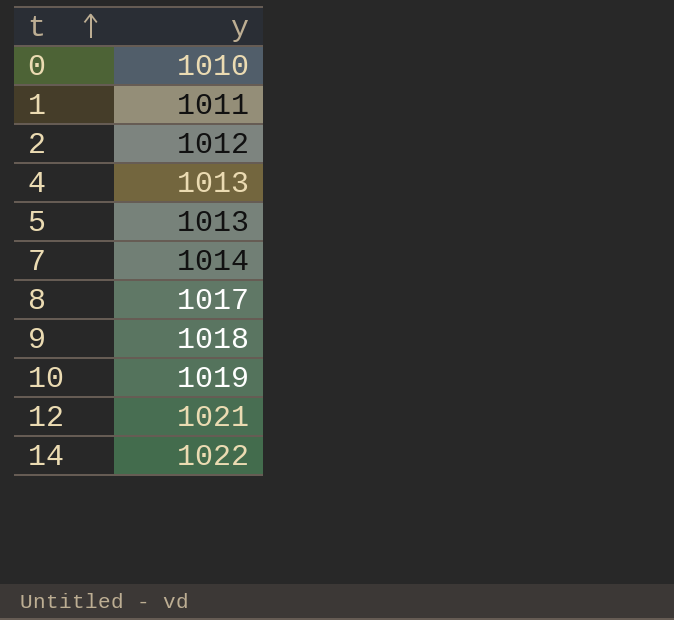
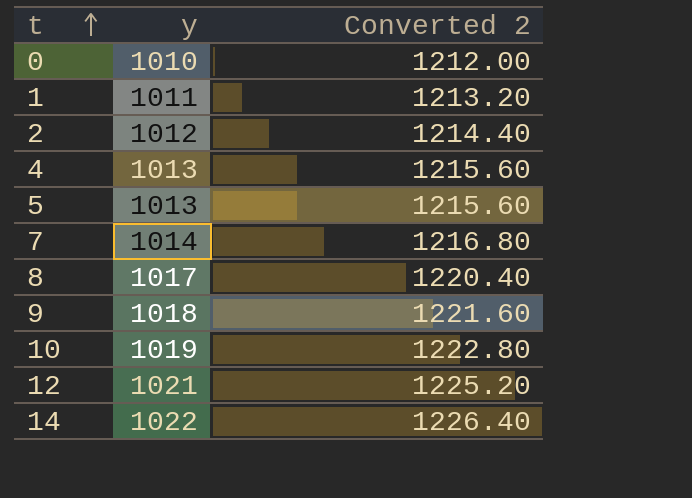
column Converted 2 | formula: none -> [y] * 1.2

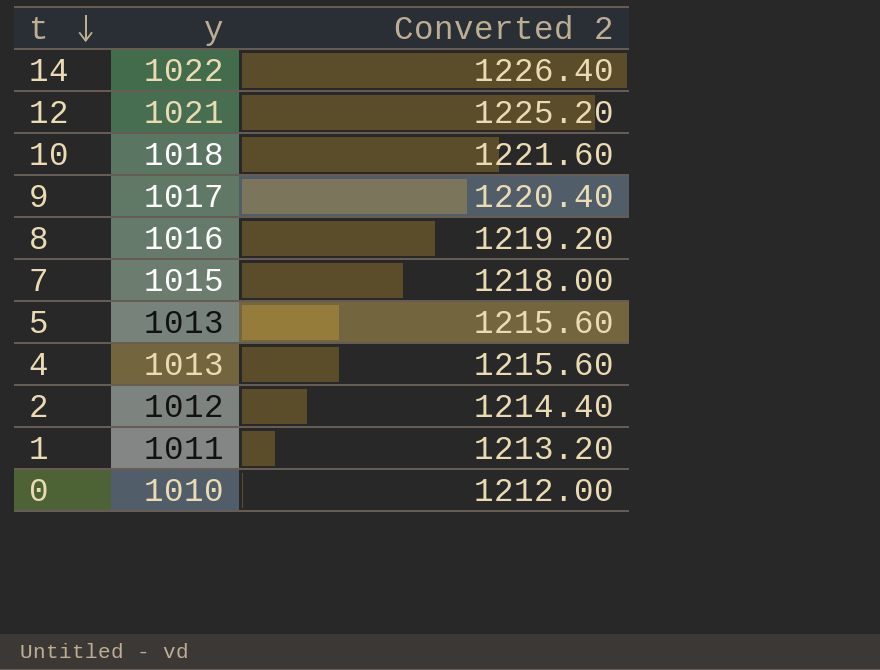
row order: t ascending -> t descending
10 | y: 1019 -> 1018
10 | Converted 2: 1222.80 -> 1221.60
9 | y: 1018 -> 1017
9 | Converted 2: 1221.60 -> 1220.40
8 | y: 1017 -> 1016
8 | Converted 2: 1220.40 -> 1219.20
7 | y: 1014 -> 1015
7 | Converted 2: 1216.80 -> 1218.00

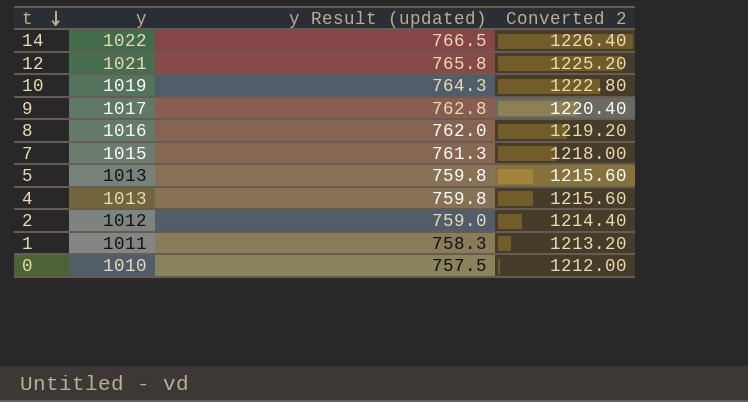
column y Result (updated) | formula: none -> [y] * 0.75
10 | y: 1018 -> 1019
10 | Converted 2: 1221.60 -> 1222.80

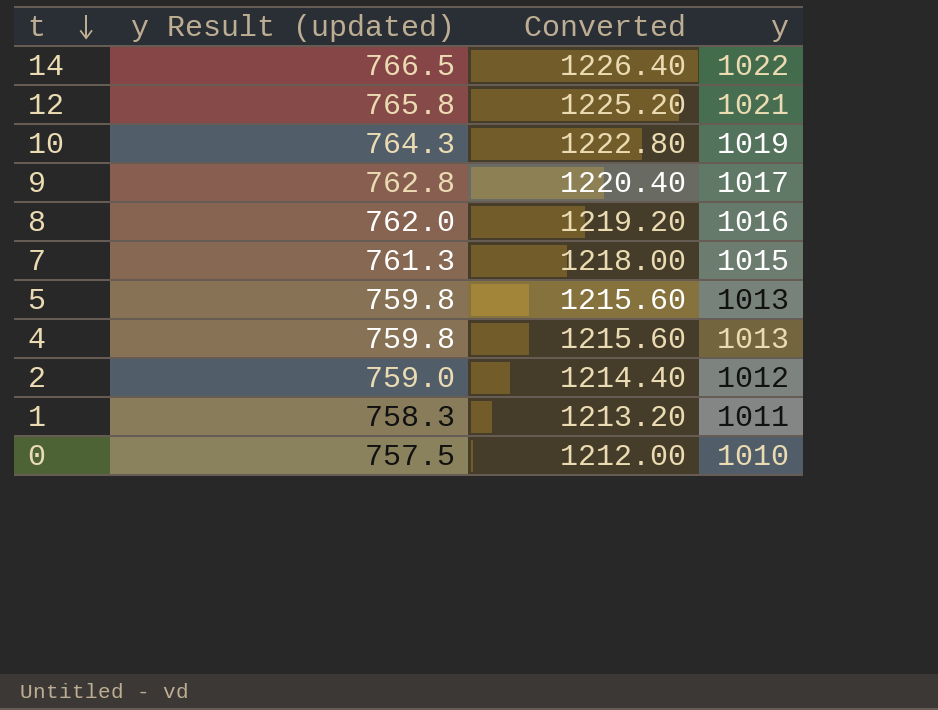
column name: Converted 2 -> Converted
column y | position: 2 -> 4

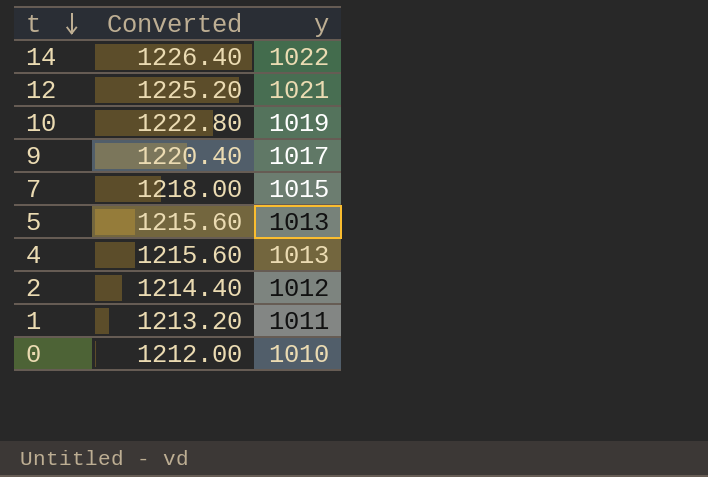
column y Result (updated) | formula: [y] * 0.75 -> none
row 8: 762.0 | 1219.20 | 1016 -> none

